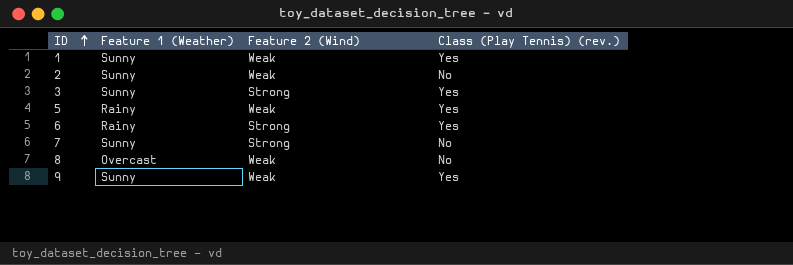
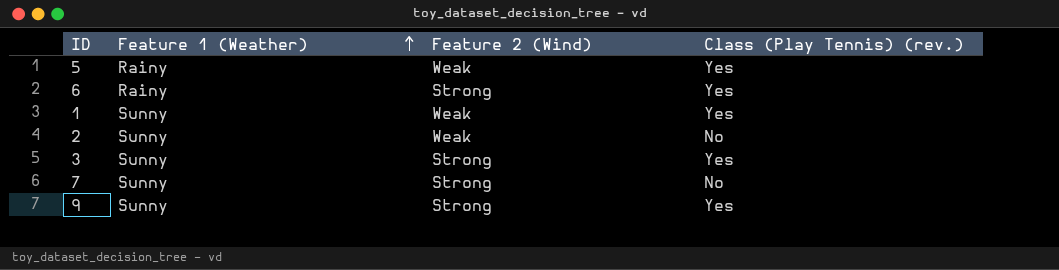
row order: ID ascending -> Feature 1 (Weather) ascending
row 8: Overcast | Weak | No -> none
9 | Feature 2 (Wind): Weak -> Strong

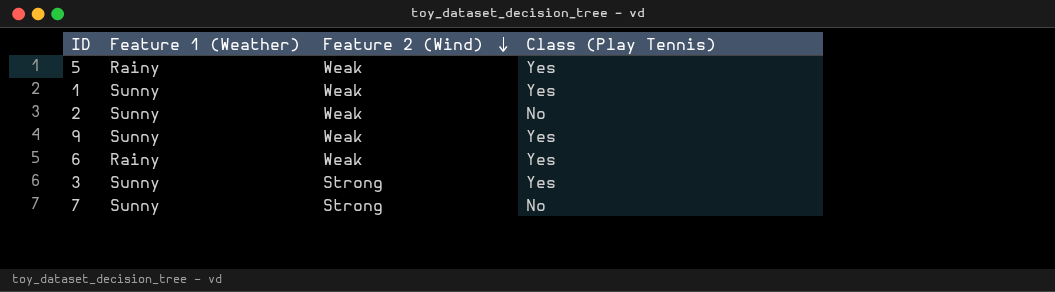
row order: Feature 1 (Weather) ascending -> Feature 2 (Wind) descending
column name: Class (Play Tennis) (rev.) -> Class (Play Tennis)
9 | Feature 2 (Wind): Strong -> Weak
6 | Feature 2 (Wind): Strong -> Weak

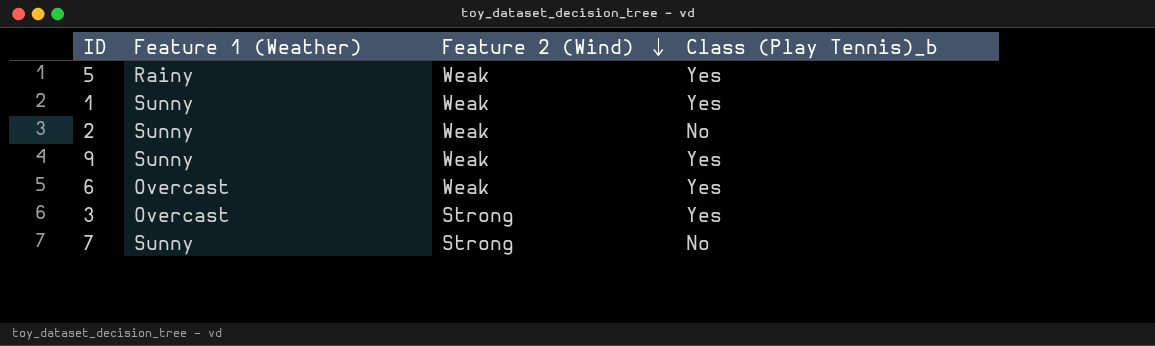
column name: Class (Play Tennis) -> Class (Play Tennis)_b
6 | Feature 1 (Weather): Rainy -> Overcast
3 | Feature 1 (Weather): Sunny -> Overcast

